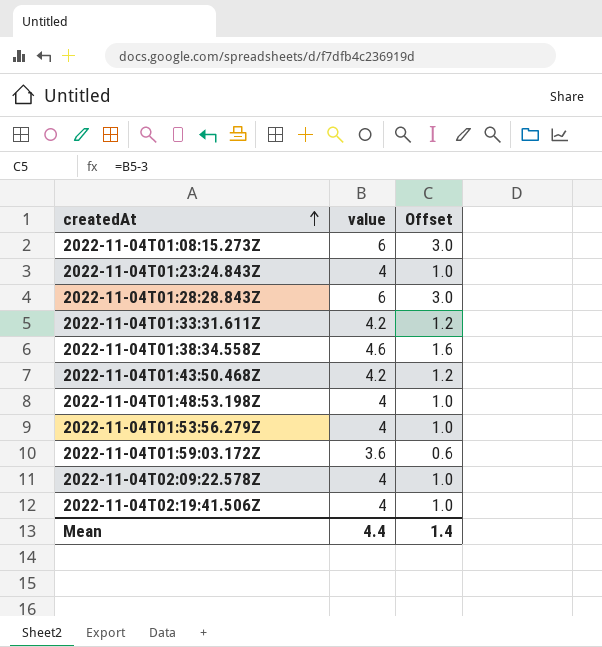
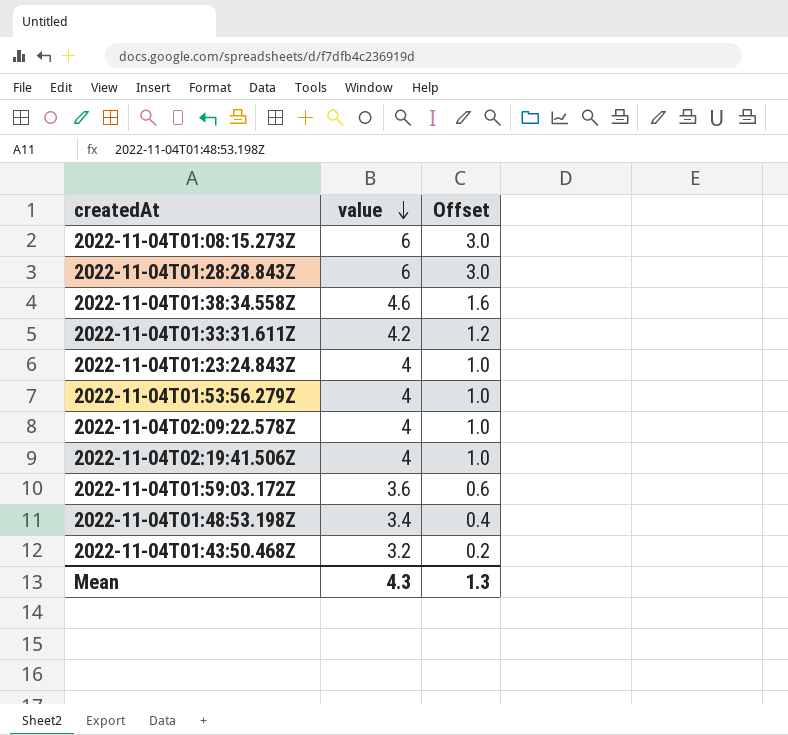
row order: createdAt ascending -> value descending
2022-11-04T01:48:53.198Z | value: 4 -> 3.4
2022-11-04T01:48:53.198Z | Offset: 1.0 -> 0.4
2022-11-04T01:43:50.468Z | value: 4.2 -> 3.2
2022-11-04T01:43:50.468Z | Offset: 1.2 -> 0.2
Mean | value: 4.4 -> 4.3
Mean | Offset: 1.4 -> 1.3

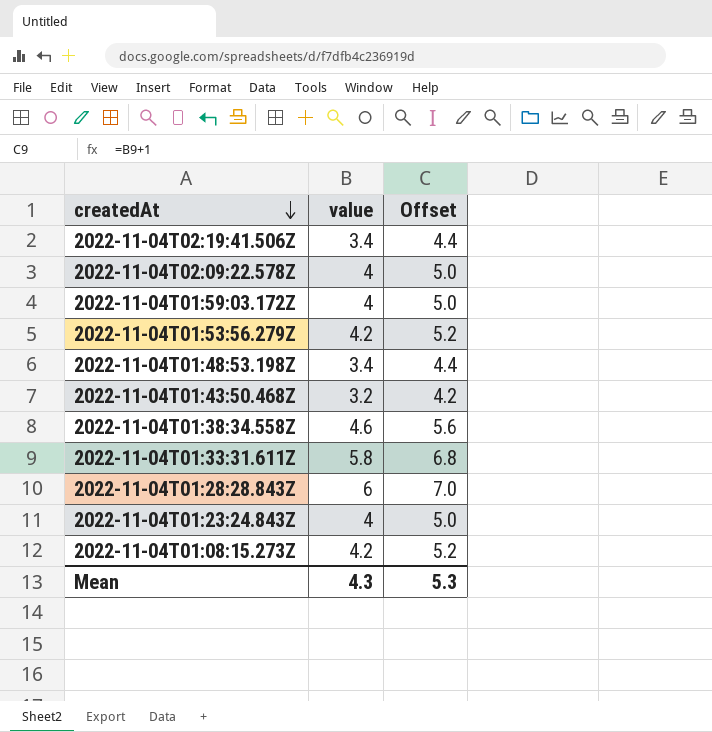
row order: value descending -> createdAt descending
column Offset | formula: [value] - 3 -> [value] + 1
2022-11-04T02:19:41.506Z | value: 4 -> 3.4
2022-11-04T01:59:03.172Z | value: 3.6 -> 4
2022-11-04T01:53:56.279Z | value: 4 -> 4.2
2022-11-04T01:33:31.611Z | value: 4.2 -> 5.8
2022-11-04T01:08:15.273Z | value: 6 -> 4.2
Mean | Offset: 1.3 -> 5.3

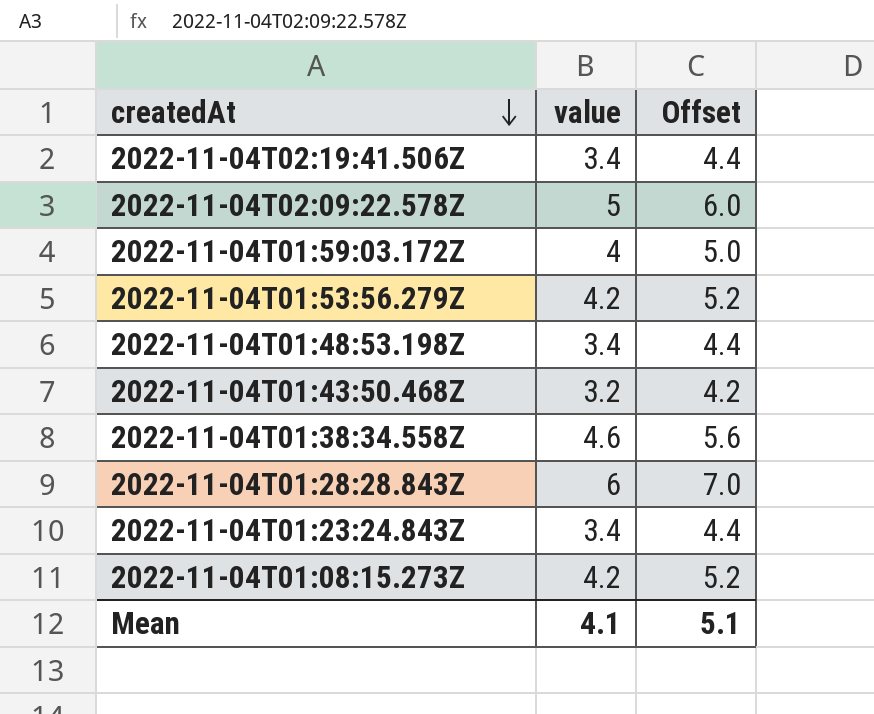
row 2022-11-04T01:33:31.611Z: 5.8 | 6.8 -> none
2022-11-04T02:09:22.578Z | value: 4 -> 5
2022-11-04T02:09:22.578Z | Offset: 5.0 -> 6.0
2022-11-04T01:23:24.843Z | value: 4 -> 3.4
2022-11-04T01:23:24.843Z | Offset: 5.0 -> 4.4
Mean | value: 4.3 -> 4.1
Mean | Offset: 5.3 -> 5.1

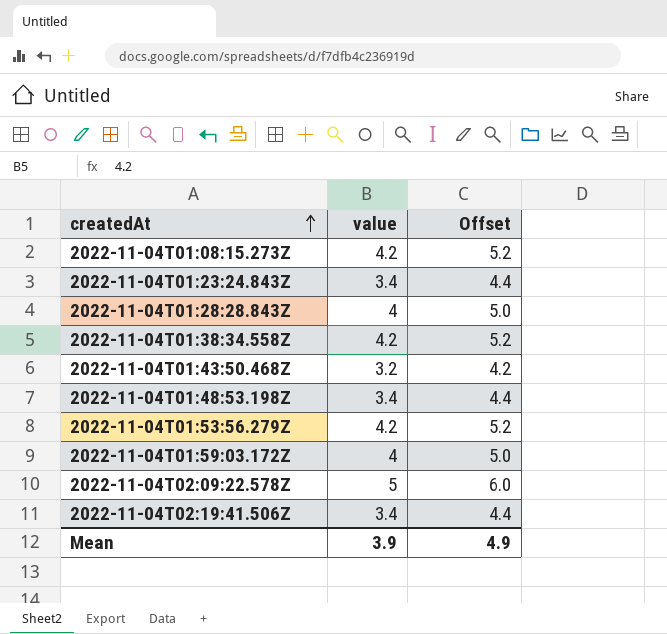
row order: createdAt descending -> createdAt ascending
2022-11-04T01:28:28.843Z | value: 6 -> 4
2022-11-04T01:28:28.843Z | Offset: 7.0 -> 5.0
2022-11-04T01:38:34.558Z | value: 4.6 -> 4.2
2022-11-04T01:38:34.558Z | Offset: 5.6 -> 5.2
Mean | value: 4.1 -> 3.9
Mean | Offset: 5.1 -> 4.9

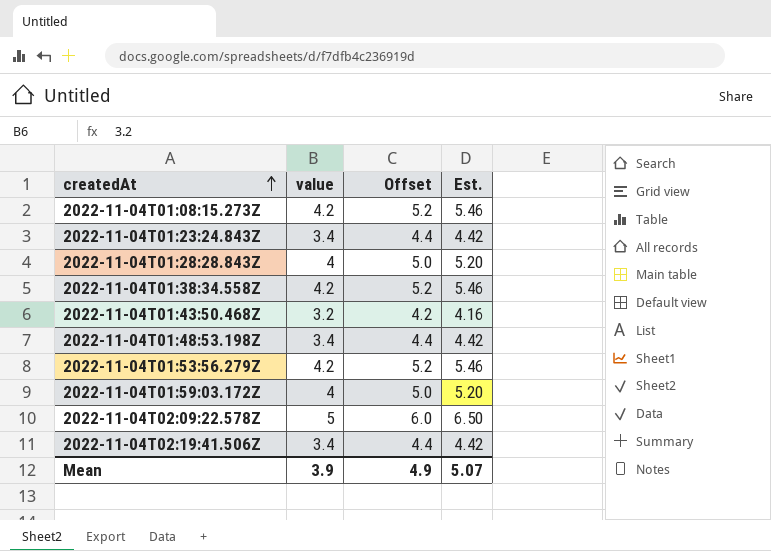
column Est. | formula: none -> [value] * 1.3

